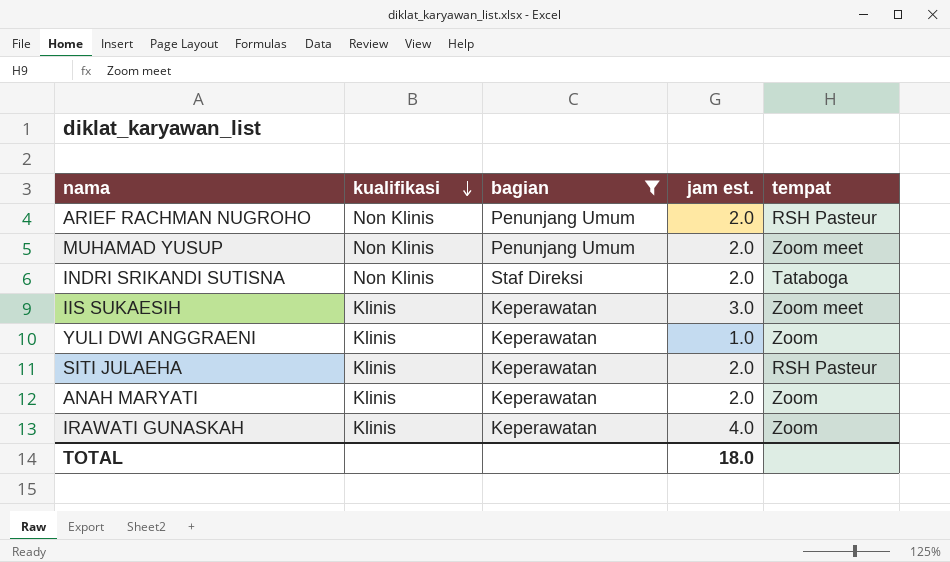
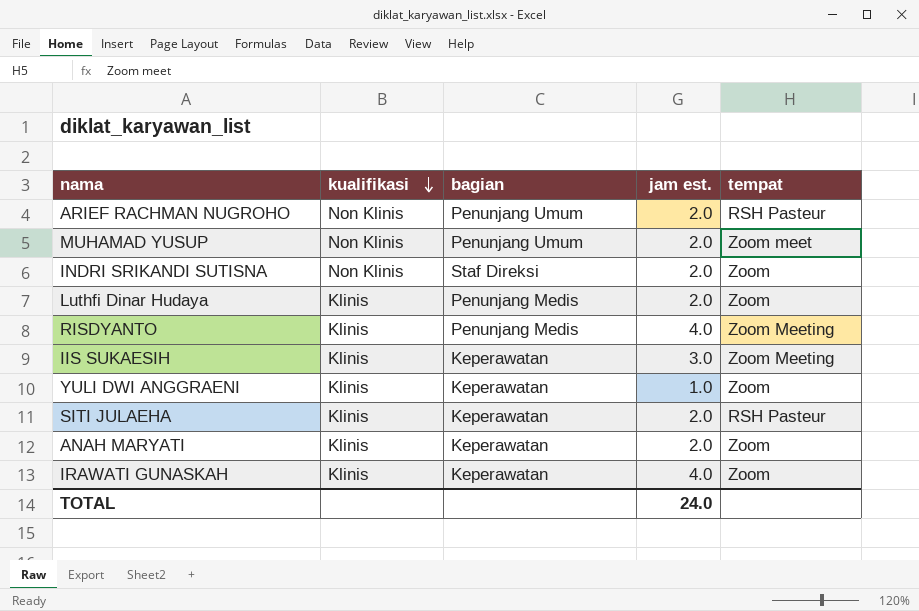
filter: bagian != Penunjang Medis -> none
INDRI SRIKANDI SUTISNA | tempat: Tataboga -> Zoom
IIS SUKAESIH | tempat: Zoom meet -> Zoom Meeting
TOTAL | jam est.: 18.0 -> 24.0

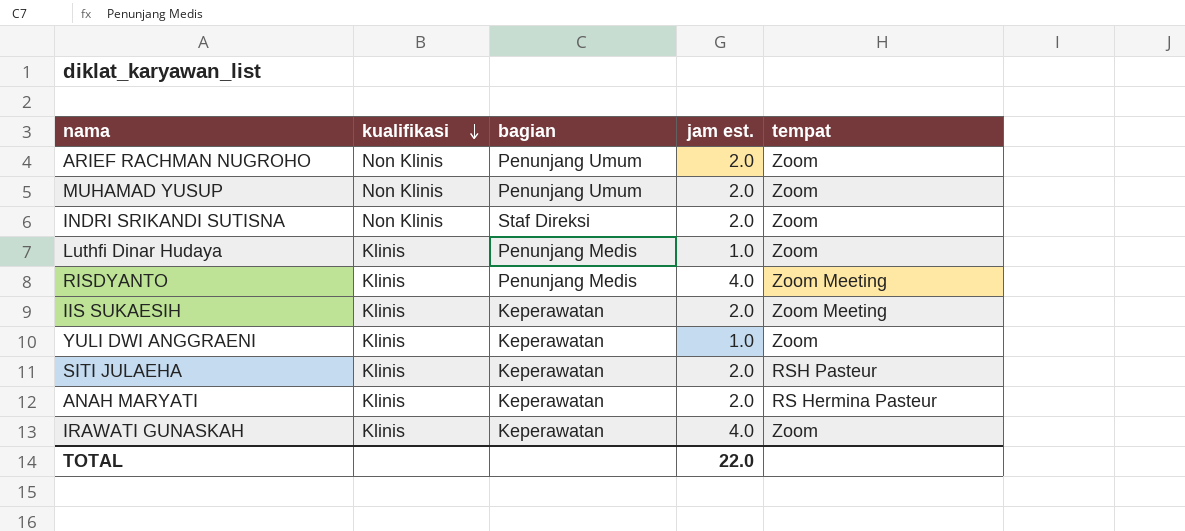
ARIEF RACHMAN NUGROHO | tempat: RSH Pasteur -> Zoom
MUHAMAD YUSUP | tempat: Zoom meet -> Zoom
Luthfi Dinar Hudaya | jam est.: 2.0 -> 1.0
IIS SUKAESIH | jam est.: 3.0 -> 2.0
ANAH MARYATI | tempat: Zoom -> RS Hermina Pasteur
TOTAL | jam est.: 24.0 -> 22.0

